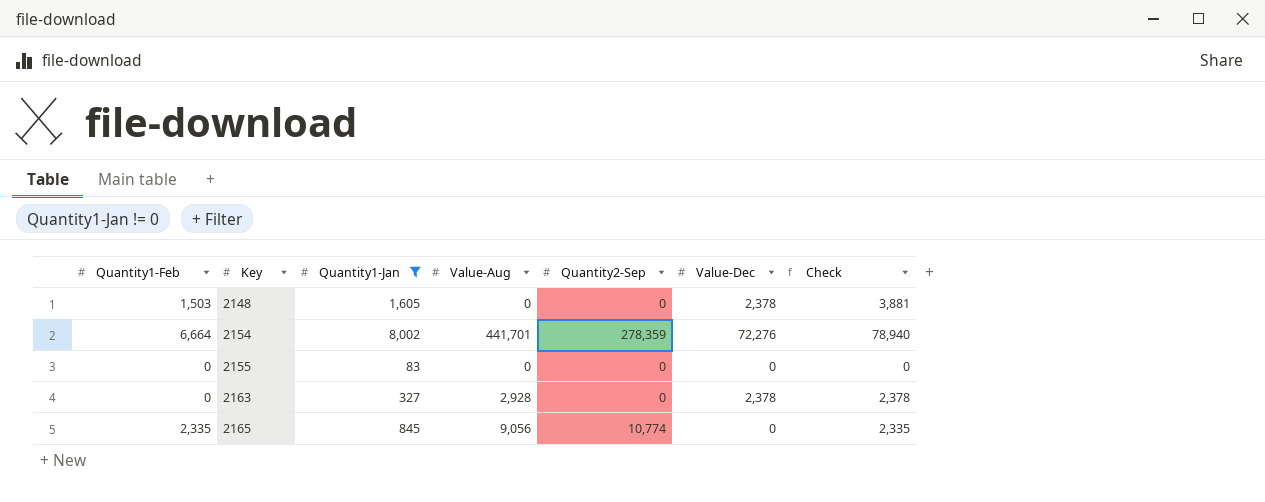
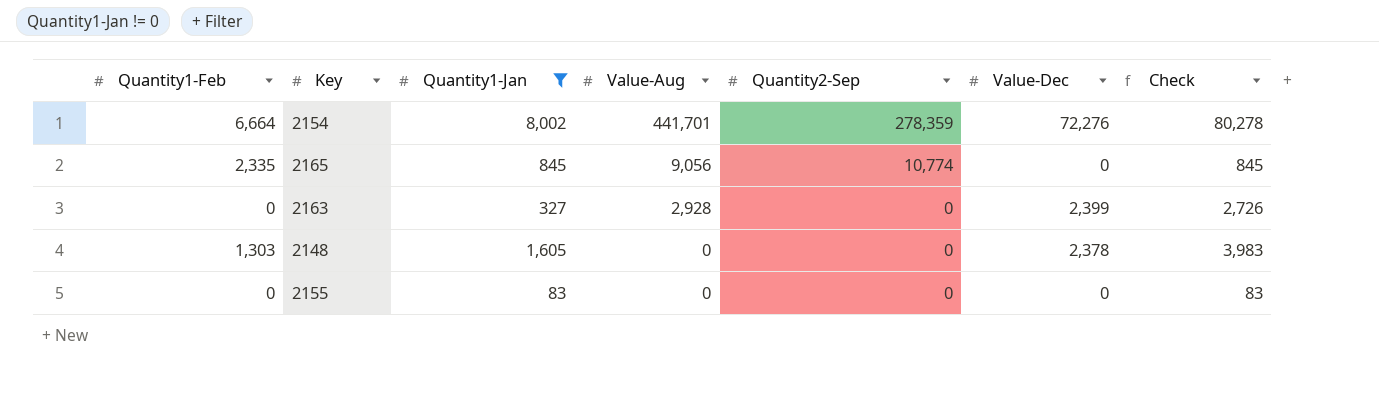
row order: Key ascending -> Value-Aug descending
column Check | formula: [Quantity1-Feb] + [Value-Dec] -> [Quantity1-Jan] + [Value-Dec]
2163 | Value-Dec: 2,378 -> 2,399
2148 | Quantity1-Feb: 1,503 -> 1,303

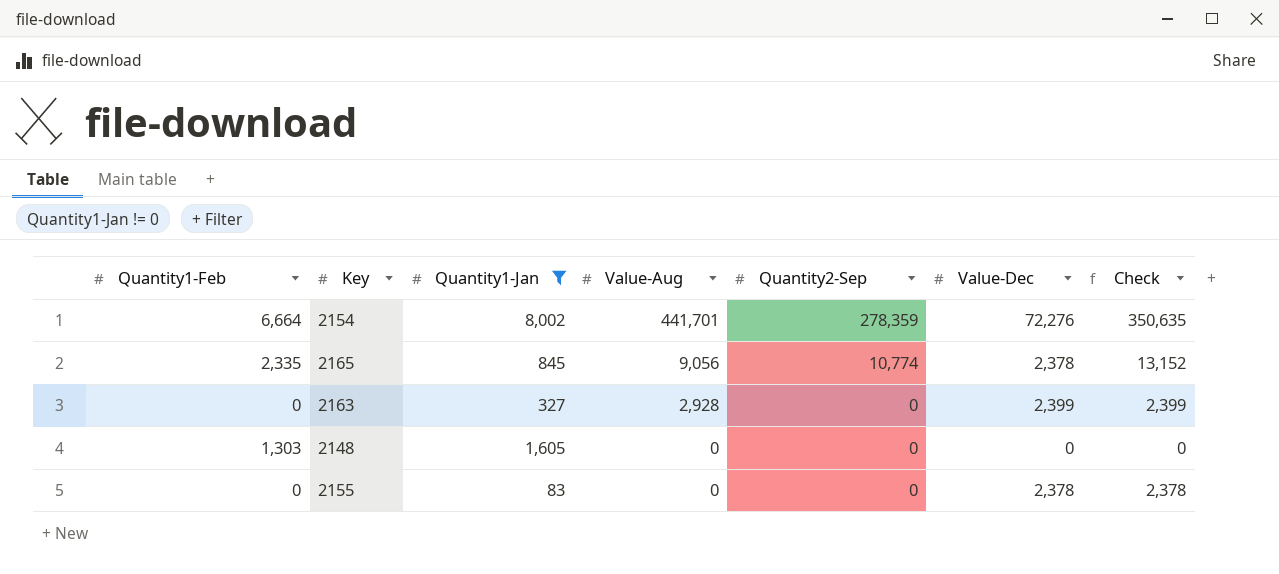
column Check | formula: [Quantity1-Jan] + [Value-Dec] -> [Quantity2-Sep] + [Value-Dec]
2165 | Value-Dec: 0 -> 2,378
2148 | Value-Dec: 2,378 -> 0
2155 | Value-Dec: 0 -> 2,378

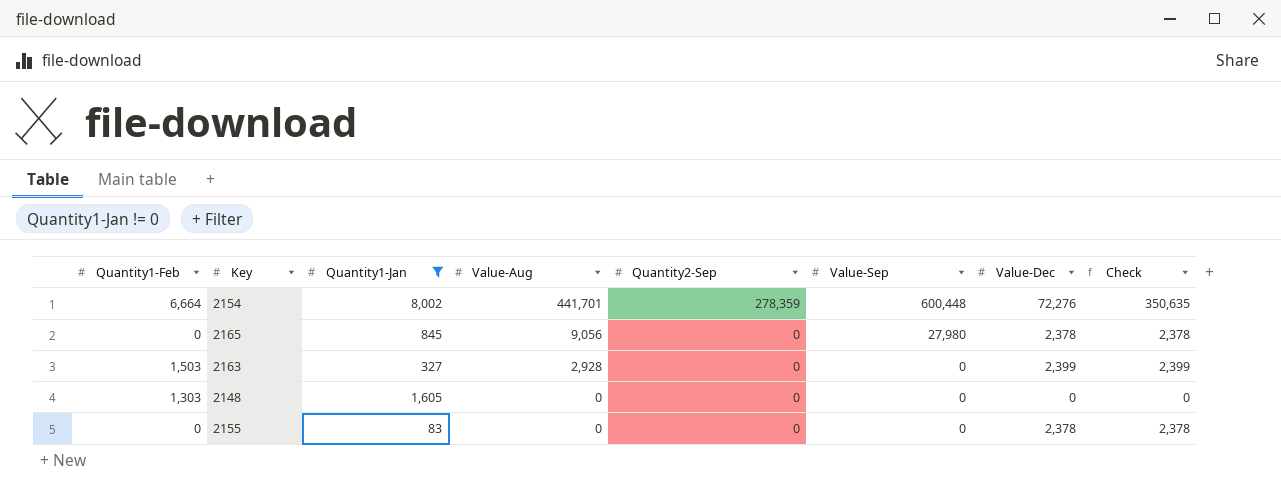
column Value-Sep | position: none -> 6
2165 | Quantity1-Feb: 2,335 -> 0
2165 | Quantity2-Sep: 10,774 -> 0
2165 | Check: 13,152 -> 2,378
2163 | Quantity1-Feb: 0 -> 1,503

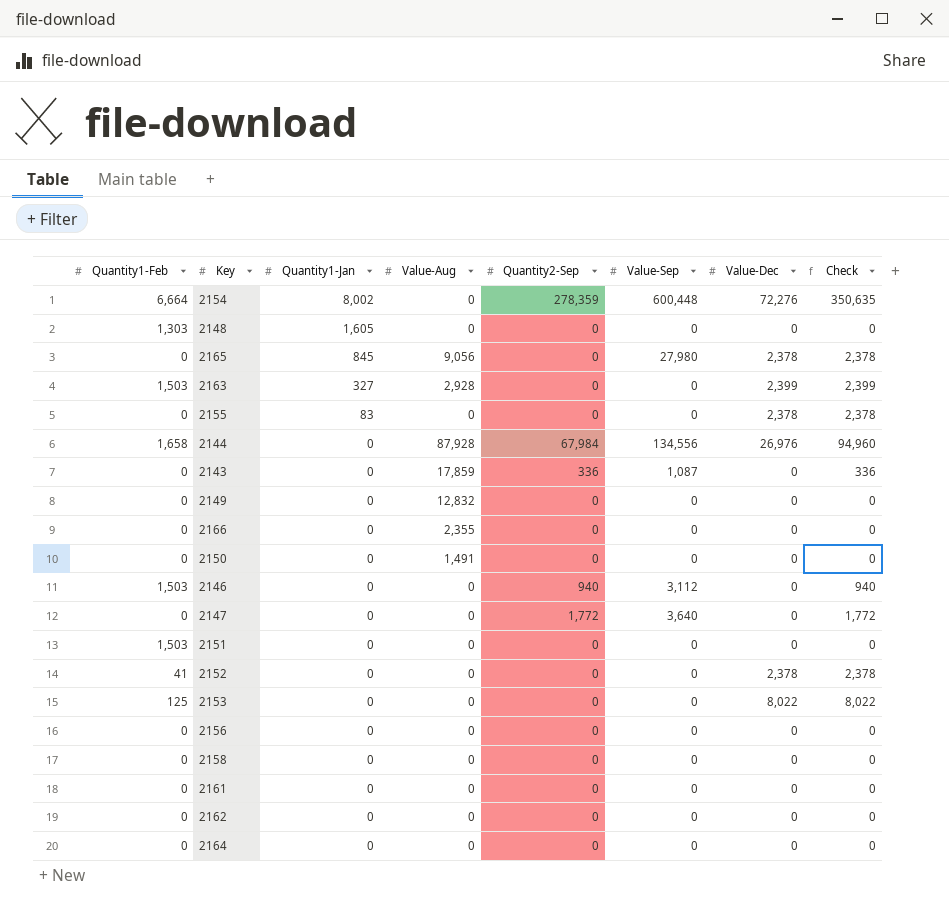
filter: Quantity1-Jan != 0 -> none
row order: Value-Aug descending -> Quantity1-Jan descending
2154 | Value-Aug: 441,701 -> 0

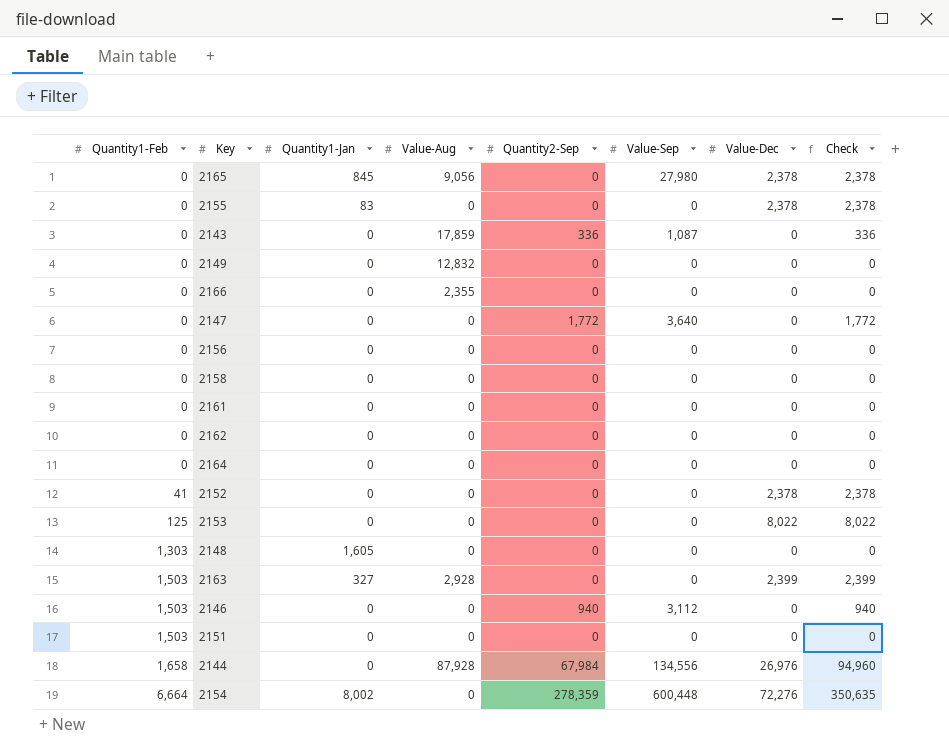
row order: Quantity1-Jan descending -> Quantity1-Feb ascending
row 2150: 0 | 0 | 1,491 | 0 | 0 | 0 | 0 -> none

